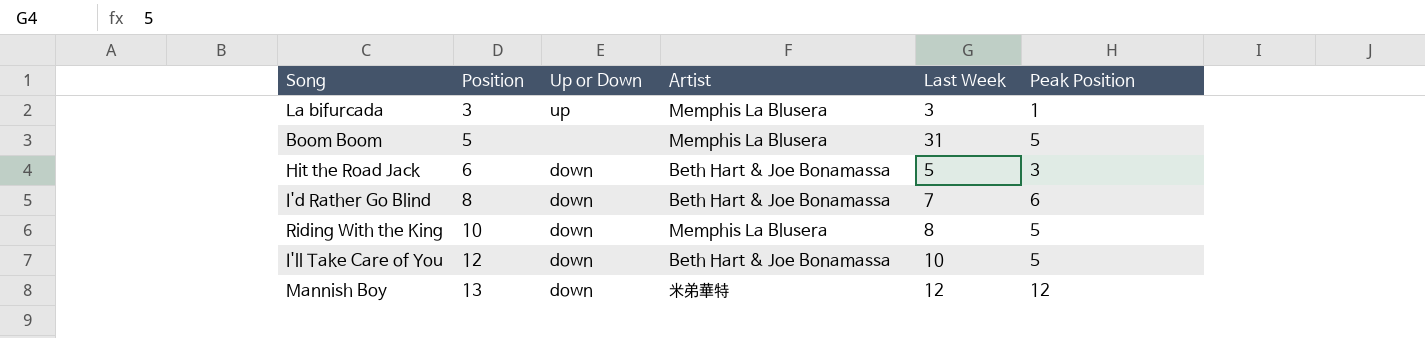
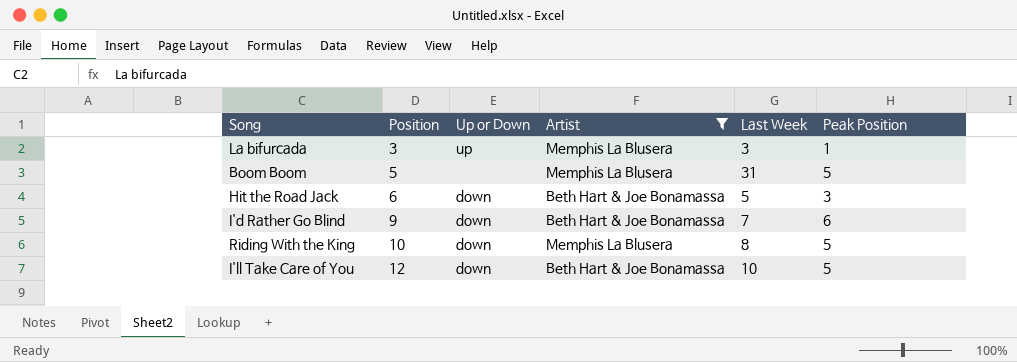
filter: none -> Artist != 米弟華特
I'd Rather Go Blind | Position: 8 -> 9

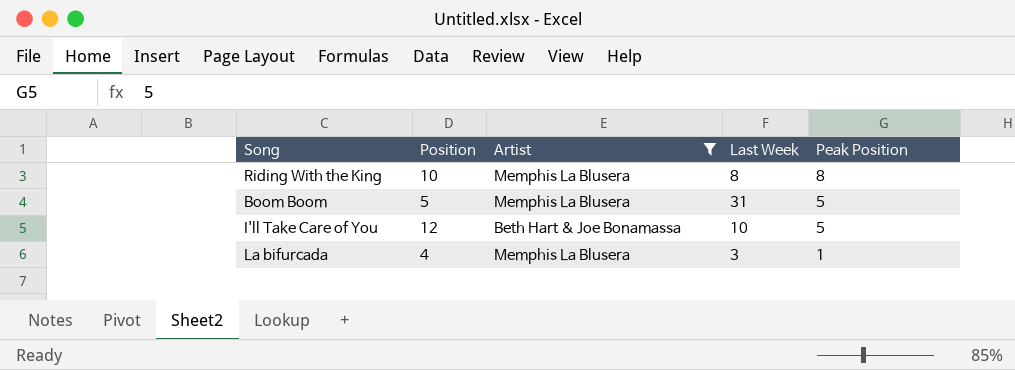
row order: Position ascending -> Peak Position descending
column Up or Down | position: 3 -> none
row Hit the Road Jack: 6 | down | Beth Hart & Joe Bonamassa | 5 | 3 -> none
row I'd Rather Go Blind: 9 | down | Beth Hart & Joe Bonamassa | 7 | 6 -> none
Riding With the King | Peak Position: 5 -> 8
La bifurcada | Position: 3 -> 4

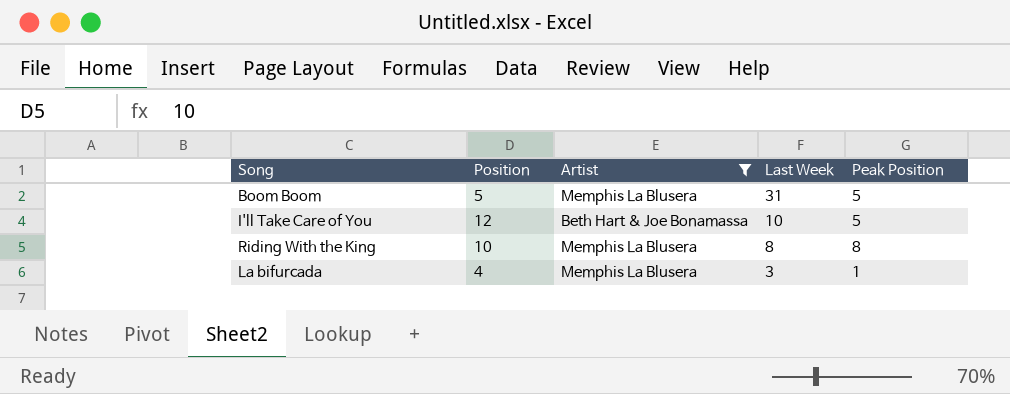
row order: Peak Position descending -> Last Week descending

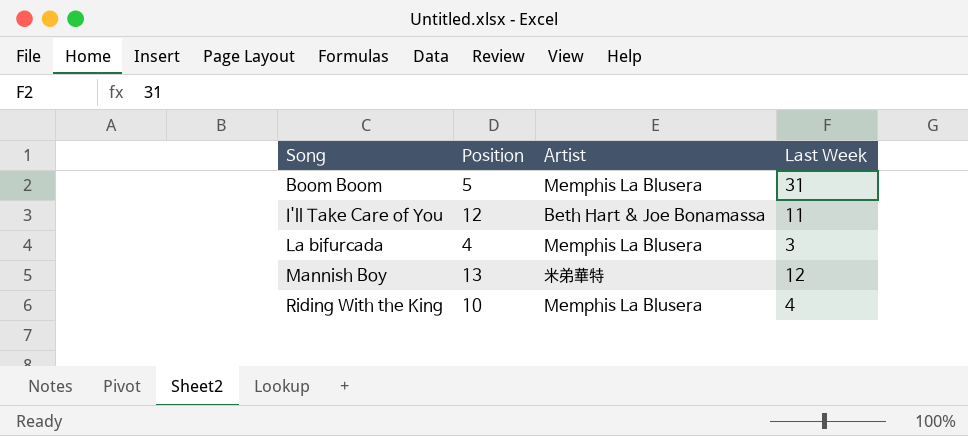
filter: Artist != 米弟華特 -> none
row order: Last Week descending -> Song ascending
column Peak Position | position: 5 -> none
I'll Take Care of You | Last Week: 10 -> 11
Riding With the King | Last Week: 8 -> 4

